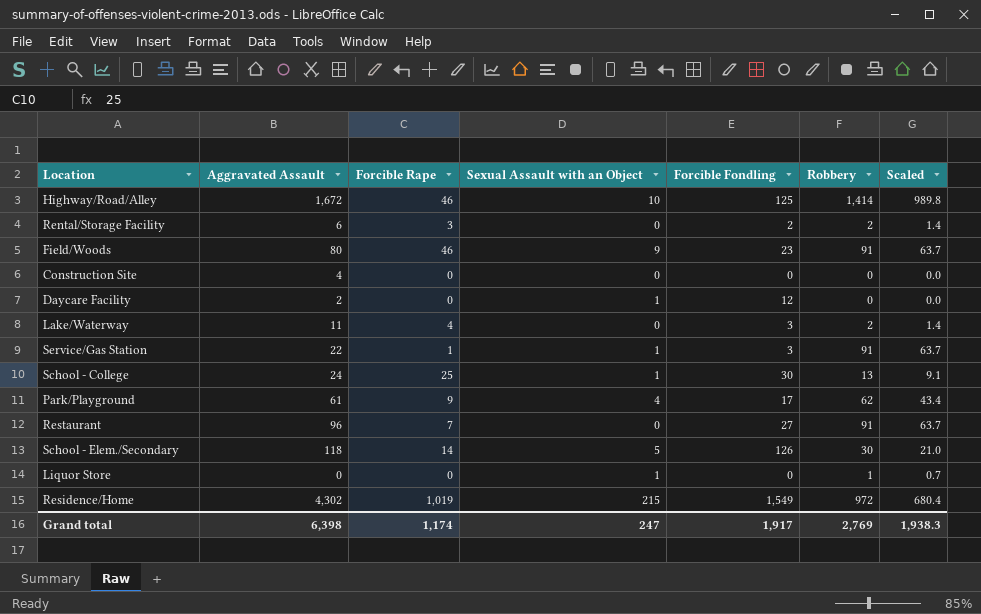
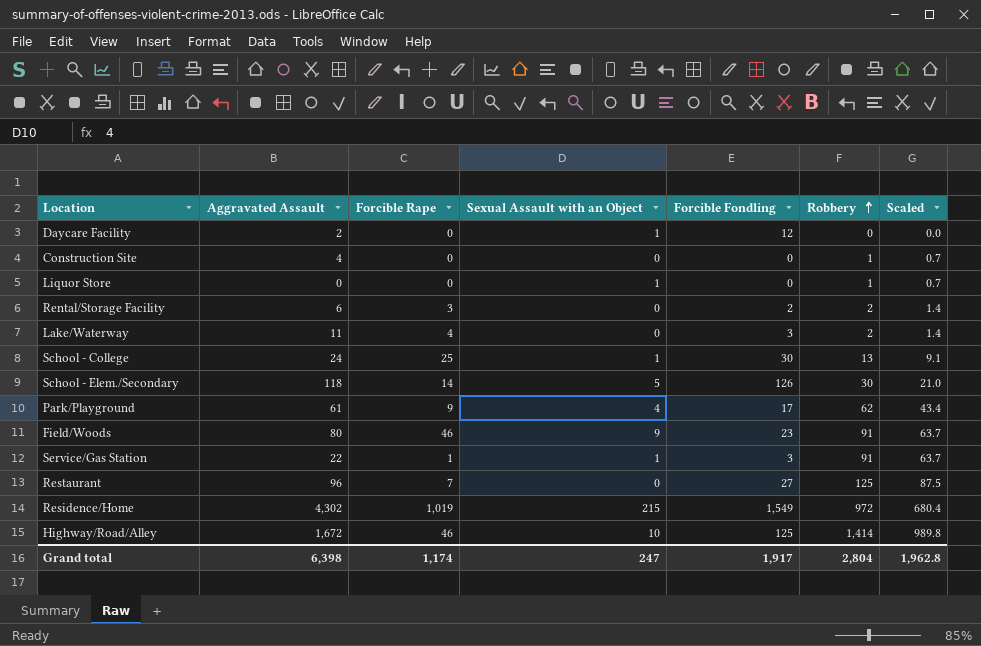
row order: none -> Robbery ascending
Construction Site | Robbery: 0 -> 1
Construction Site | Scaled: 0.0 -> 0.7
Restaurant | Robbery: 91 -> 125
Restaurant | Scaled: 63.7 -> 87.5
Grand total | Robbery: 2,769 -> 2,804
Grand total | Scaled: 1,938.3 -> 1,962.8

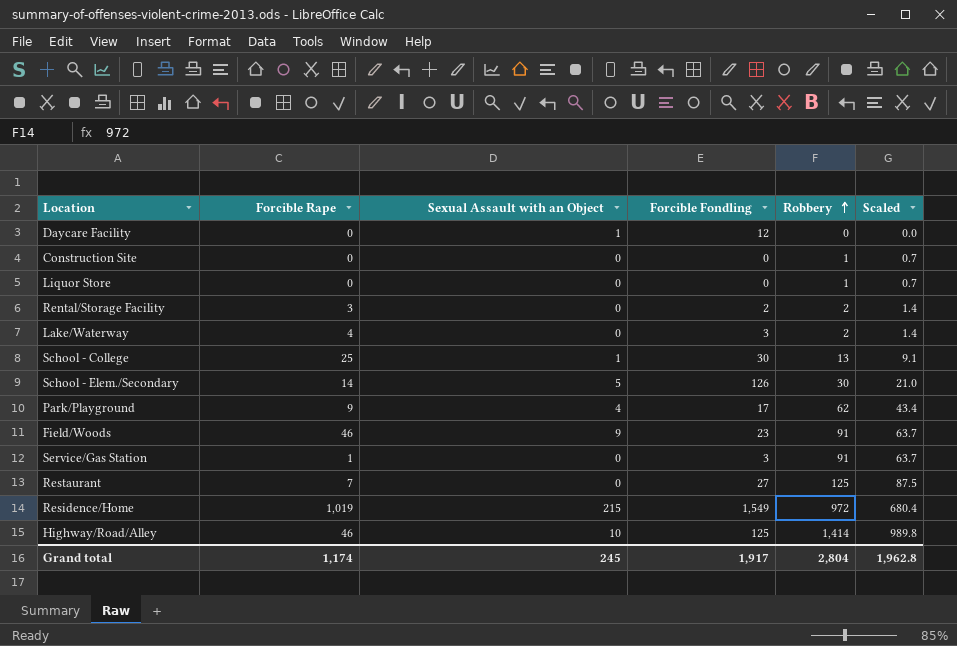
column Aggravated Assault | position: 2 -> none
Liquor Store | Sexual Assault with an Object: 1 -> 0
Service/Gas Station | Sexual Assault with an Object: 1 -> 0
Grand total | Sexual Assault with an Object: 247 -> 245

